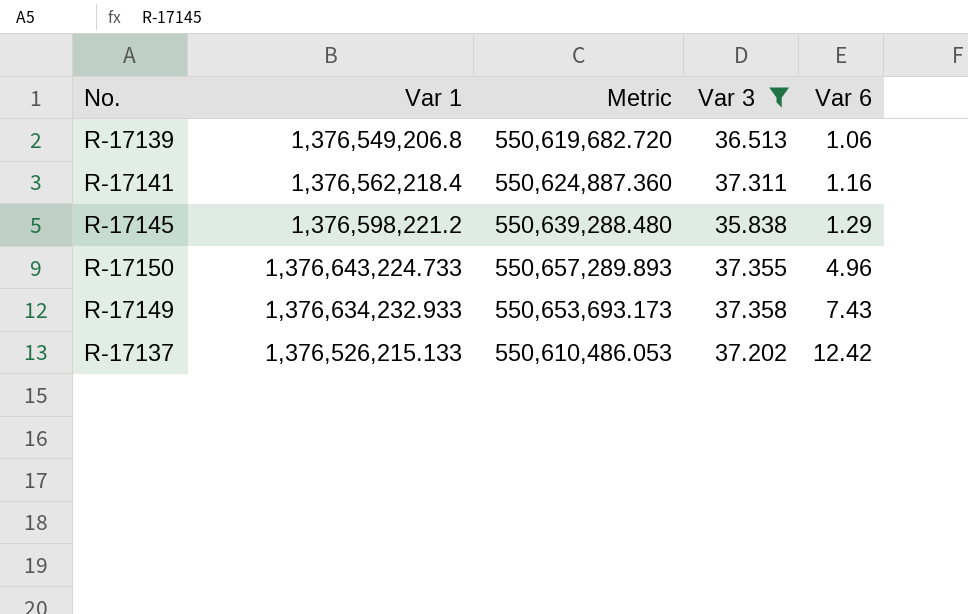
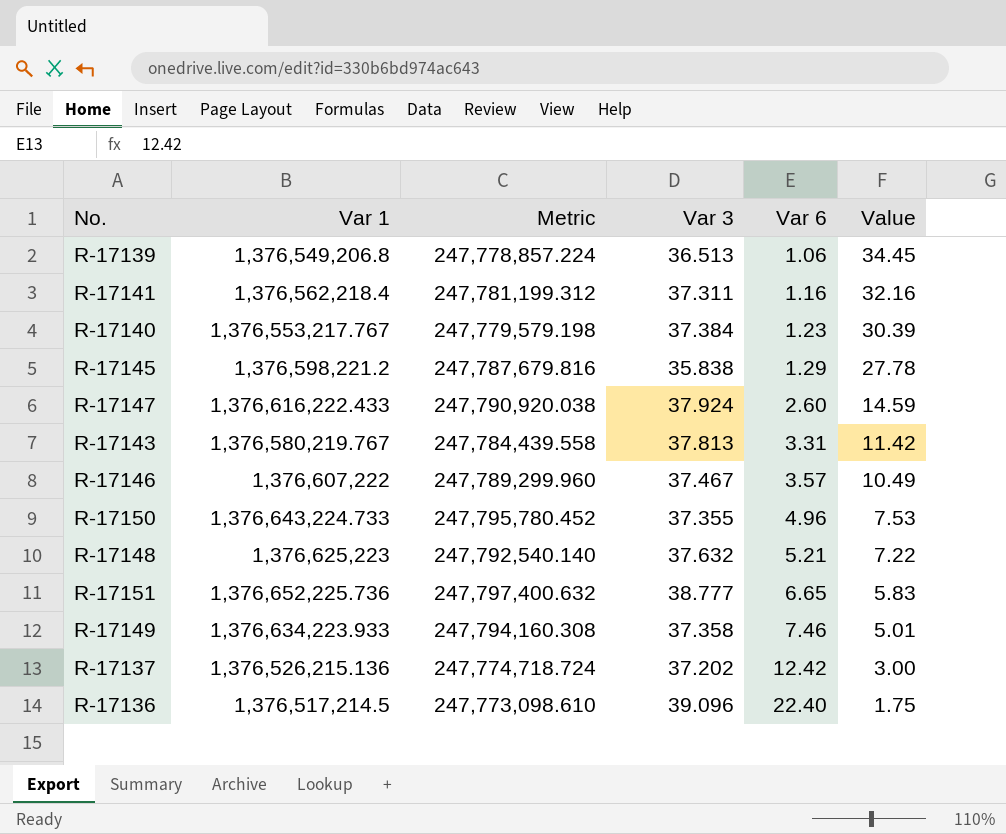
filter: Var 3 <= 37.358 -> none
column Metric | formula: [Var 1] * 0.4 -> [Var 1] * 0.18
column Value | formula: none -> [Var 3] / [Var 6]
R-17149 | Var 1: 1,376,634,232.933 -> 1,376,634,223.933
R-17149 | Var 6: 7.43 -> 7.46
R-17137 | Var 1: 1,376,526,215.133 -> 1,376,526,215.136

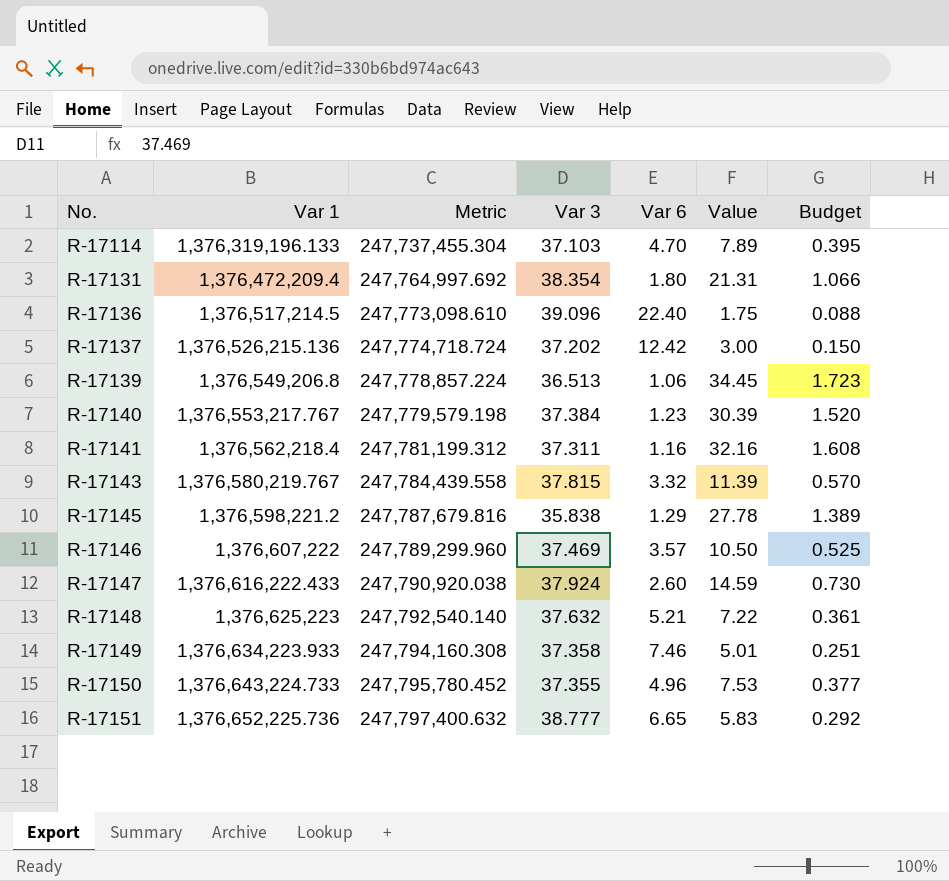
row order: Var 6 ascending -> No. ascending
column Budget | formula: none -> [Value] * 0.05
row R-17114: none -> 1,376,319,196.133 | 247,737,455.304 | 37.103 | 4.70 | 7.89 | 0.395
row R-17131: none -> 1,376,472,209.4 | 247,764,997.692 | 38.354 | 1.80 | 21.31 | 1.066
R-17143 | Var 3: 37.813 -> 37.815
R-17143 | Var 6: 3.31 -> 3.32
R-17143 | Value: 11.42 -> 11.39
R-17146 | Var 3: 37.467 -> 37.469
R-17146 | Value: 10.49 -> 10.50

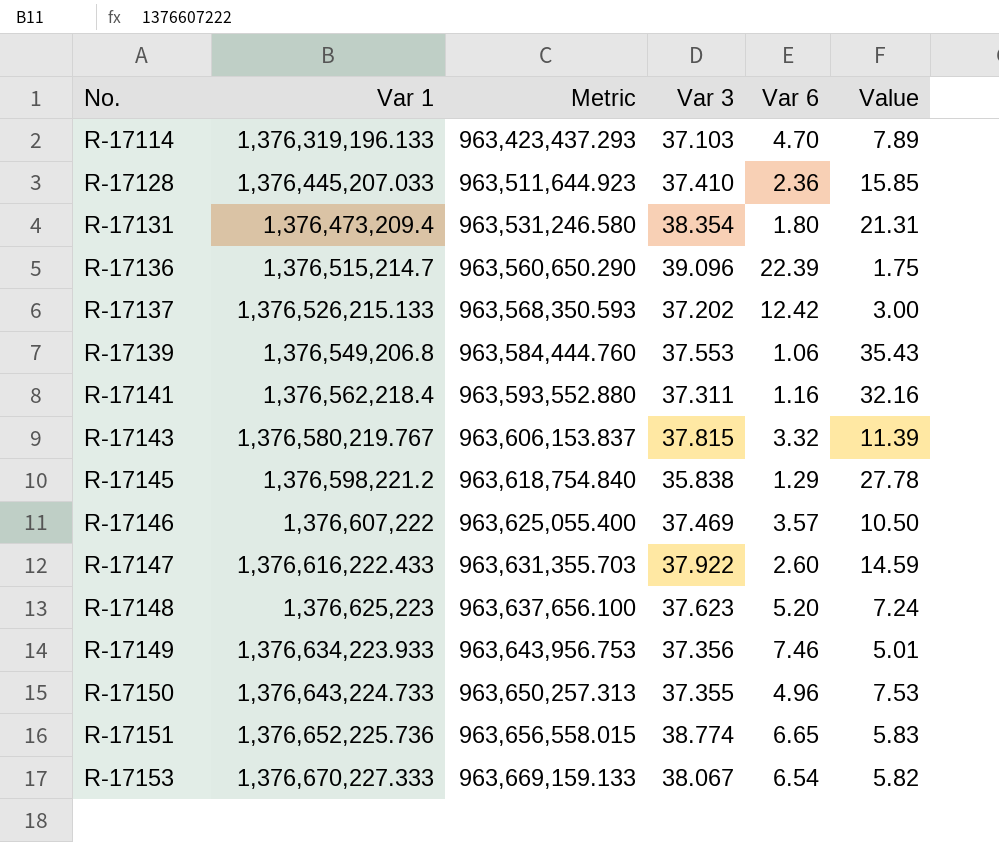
column Budget | formula: [Value] * 0.05 -> none
column Metric | formula: [Var 1] * 0.18 -> [Var 1] * 0.7
row R-17140: 1,376,553,217.767 | 247,779,579.198 | 37.384 | 1.23 | 30.39 | 1.520 -> none
row R-17128: none -> 1,376,445,207.033 | 963,511,644.923 | 37.410 | 2.36 | 15.85
R-17131 | Var 1: 1,376,472,209.4 -> 1,376,473,209.4
R-17136 | Var 1: 1,376,517,214.5 -> 1,376,515,214.7
R-17136 | Var 6: 22.40 -> 22.39
R-17137 | Var 1: 1,376,526,215.136 -> 1,376,526,215.133
R-17139 | Var 3: 36.513 -> 37.553
R-17139 | Value: 34.45 -> 35.43
R-17147 | Var 3: 37.924 -> 37.922
R-17148 | Var 3: 37.632 -> 37.623
R-17148 | Var 6: 5.21 -> 5.20
R-17148 | Value: 7.22 -> 7.24
R-17149 | Var 3: 37.358 -> 37.356
R-17151 | Var 3: 38.777 -> 38.774
row R-17153: none -> 1,376,670,227.333 | 963,669,159.133 | 38.067 | 6.54 | 5.82

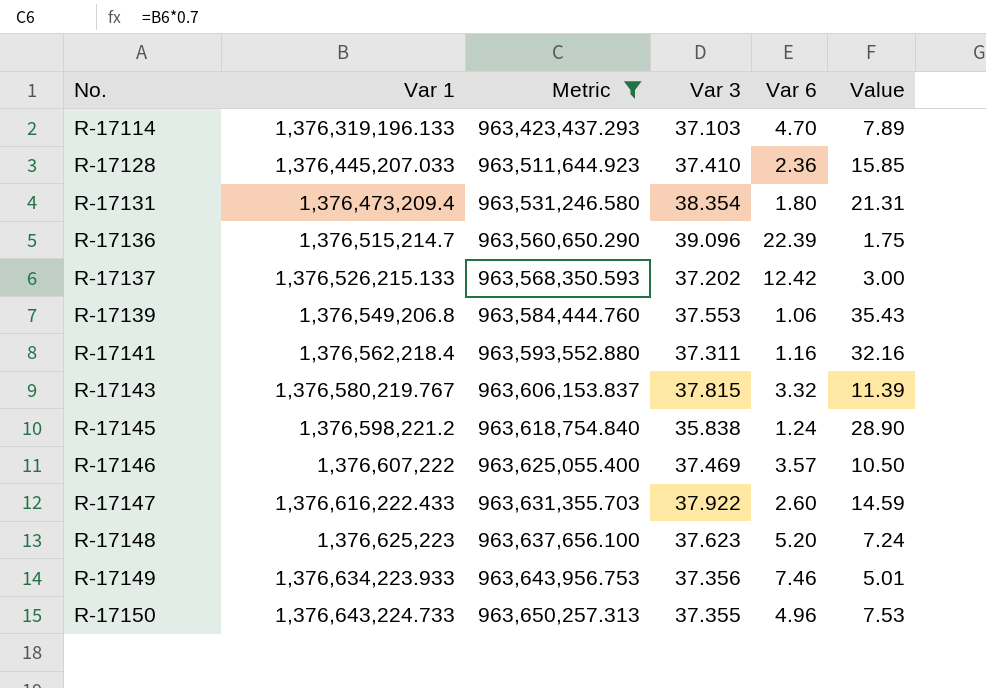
filter: none -> Metric <= 963,650,257.313
R-17145 | Var 6: 1.29 -> 1.24
R-17145 | Value: 27.78 -> 28.90

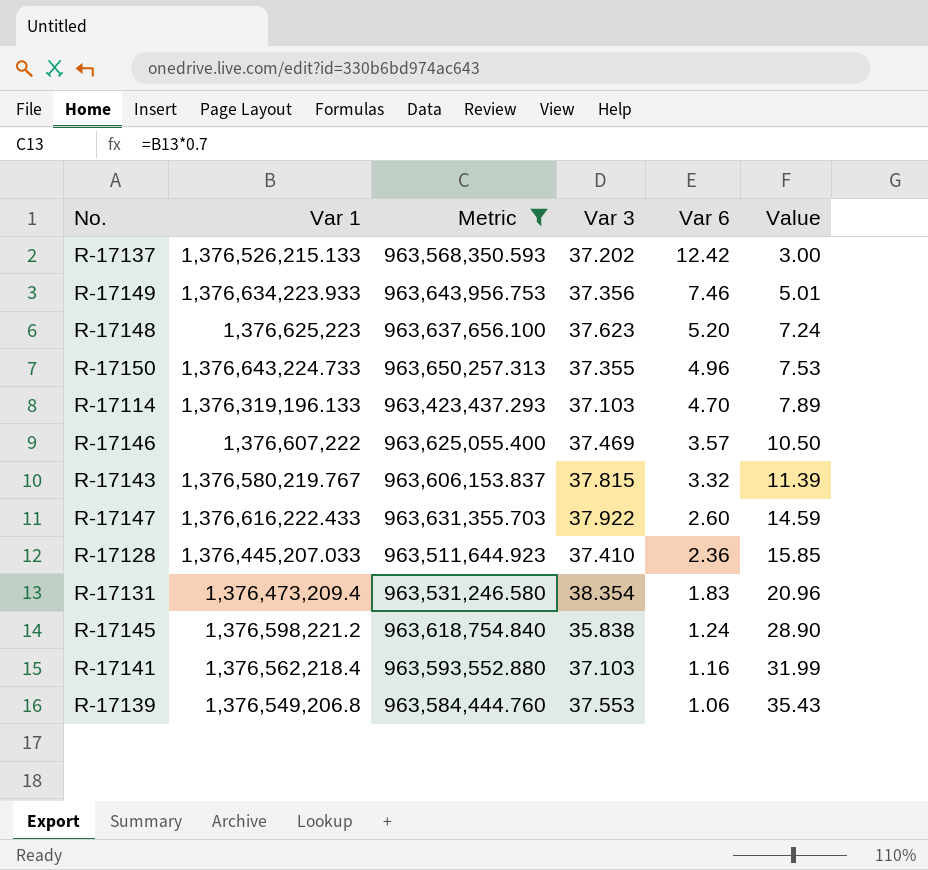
row order: No. ascending -> Var 6 descending
row R-17136: 1,376,515,214.7 | 963,560,650.290 | 39.096 | 22.39 | 1.75 -> none
R-17131 | Var 6: 1.80 -> 1.83
R-17131 | Value: 21.31 -> 20.96
R-17141 | Var 3: 37.311 -> 37.103
R-17141 | Value: 32.16 -> 31.99

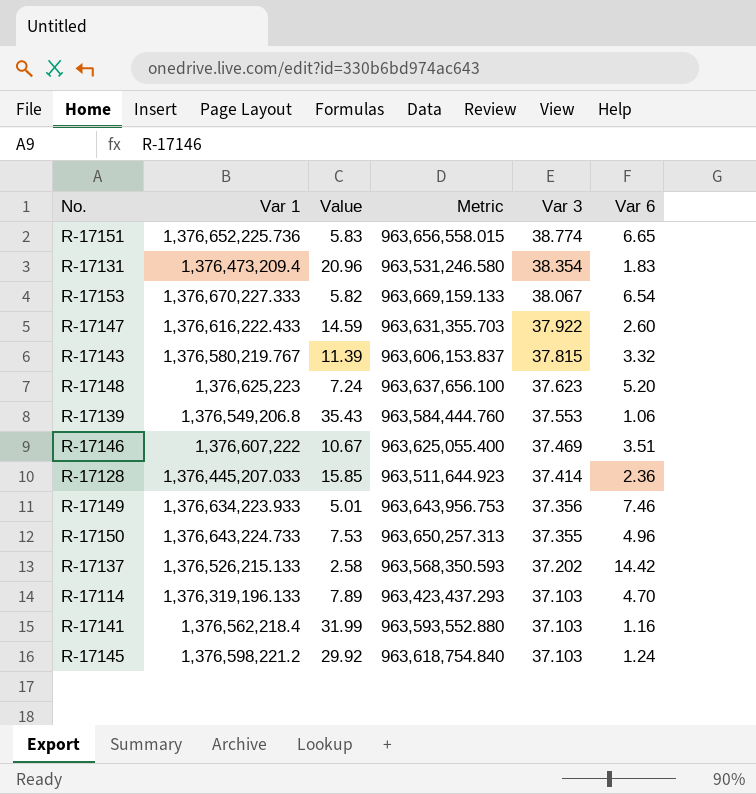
filter: Metric <= 963,650,257.313 -> none
row order: Var 6 descending -> Var 3 descending
column Value | position: 6 -> 3
R-17146 | Value: 10.50 -> 10.67
R-17146 | Var 6: 3.57 -> 3.51
R-17128 | Var 3: 37.410 -> 37.414
R-17137 | Value: 3.00 -> 2.58
R-17137 | Var 6: 12.42 -> 14.42
R-17145 | Value: 28.90 -> 29.92
R-17145 | Var 3: 35.838 -> 37.103

